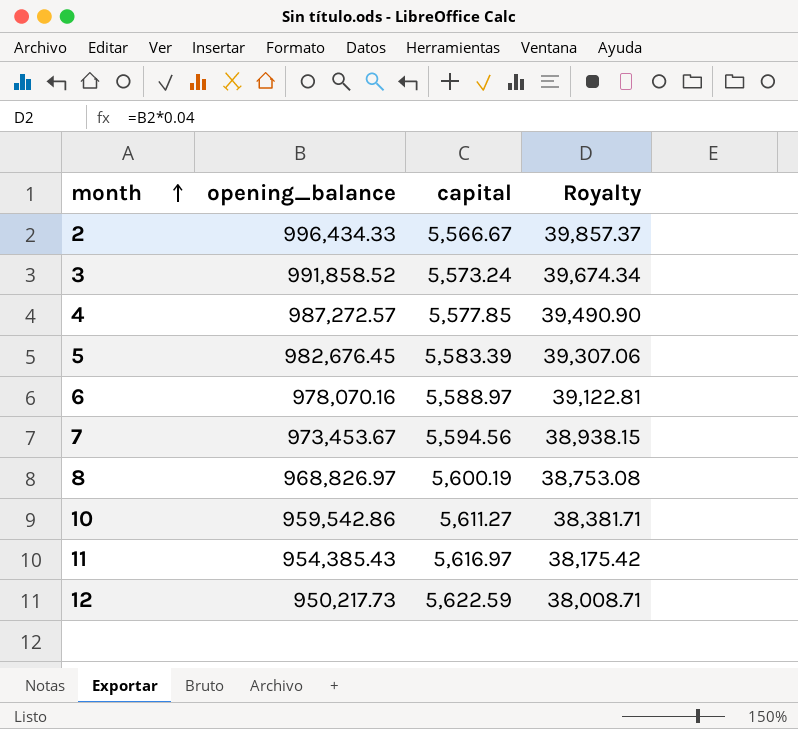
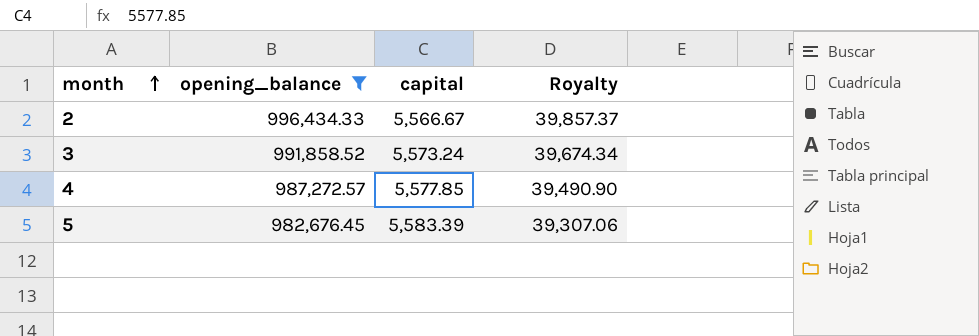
filter: none -> opening_balance >= 982,676.45

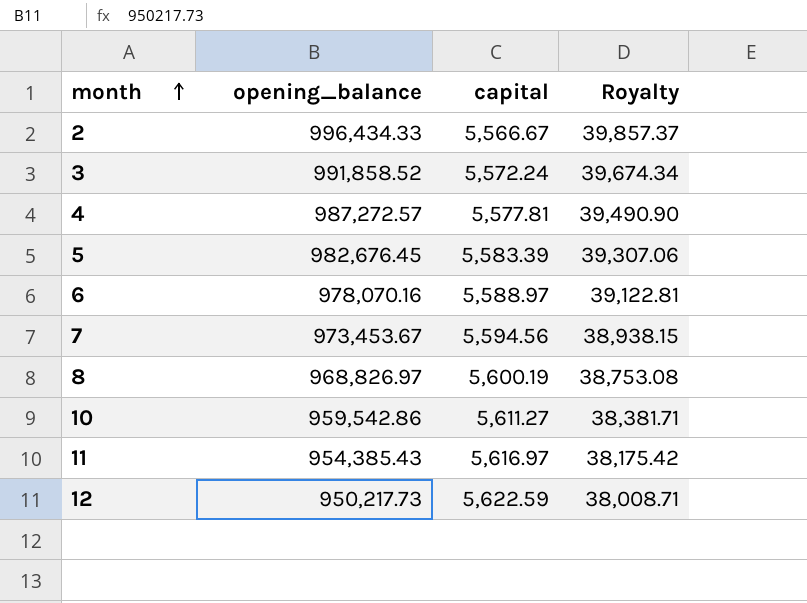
filter: opening_balance >= 982,676.45 -> none
3 | capital: 5,573.24 -> 5,572.24
4 | capital: 5,577.85 -> 5,577.81

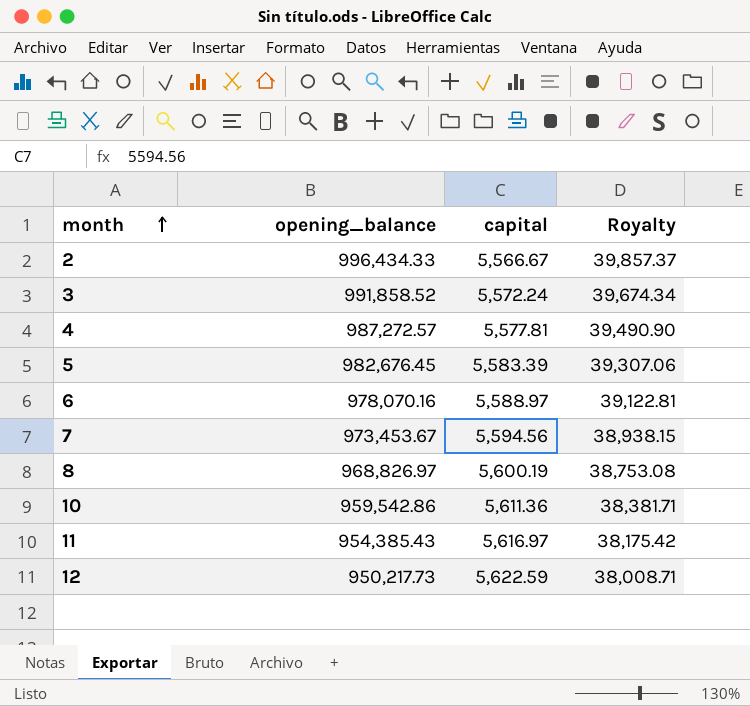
10 | capital: 5,611.27 -> 5,611.36

